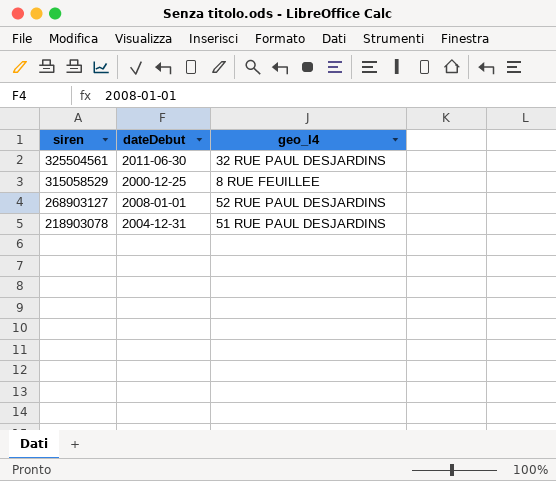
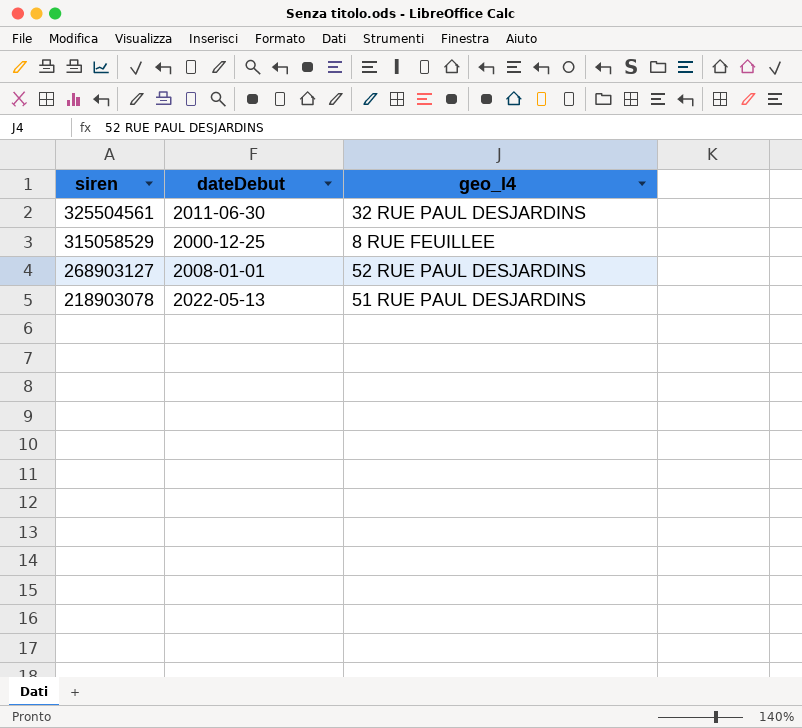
218903078 | dateDebut: 2004-12-31 -> 2022-05-13

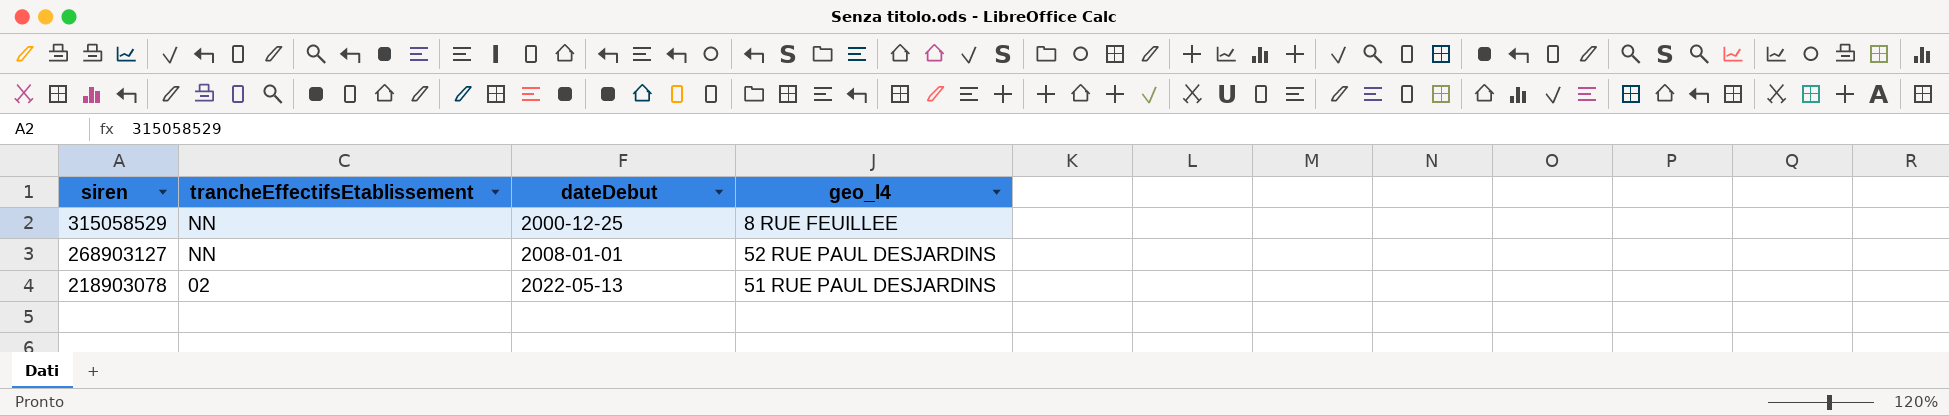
column trancheEffectifsEtablissement | position: none -> 2
row 325504561: 2011-06-30 | 32 RUE PAUL DESJARDINS -> none

